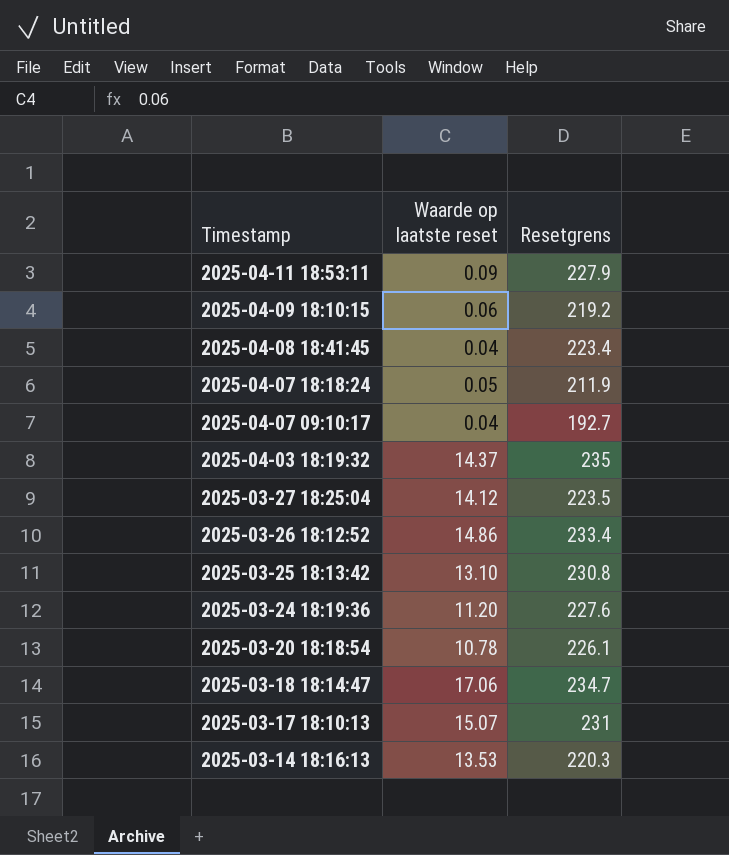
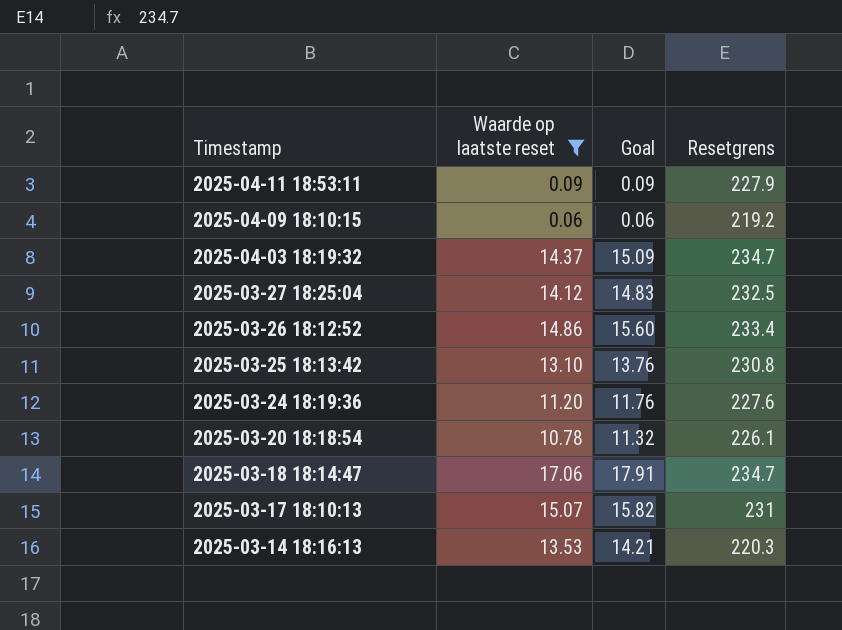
filter: none -> Waarde op laatste reset >= 0.06
column Goal | formula: none -> [Waarde op laatste reset] * 1.05
2025-04-03 18:19:32 | Resetgrens: 235 -> 234.7
2025-03-27 18:25:04 | Resetgrens: 223.5 -> 232.5

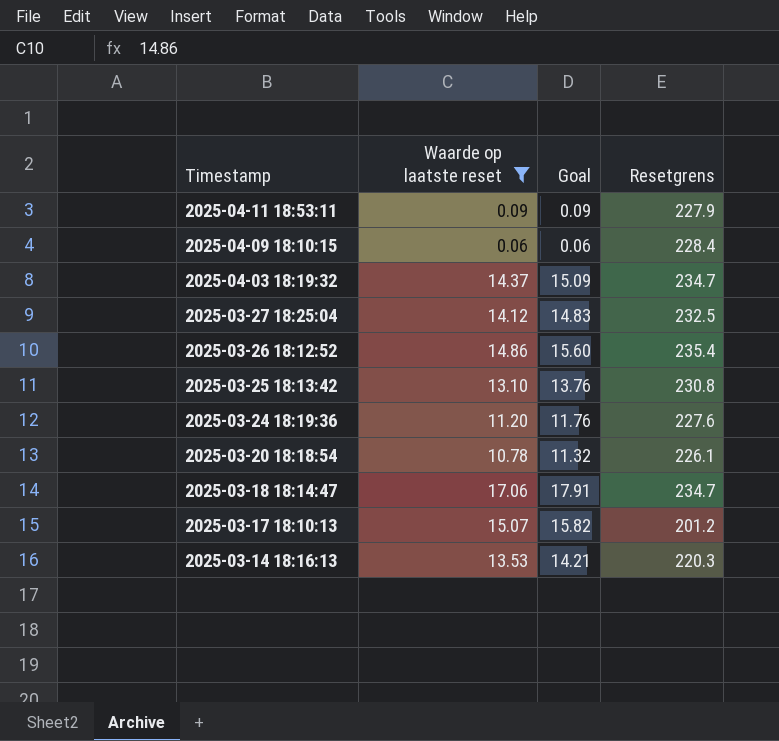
2025-04-09 18:10:15 | Resetgrens: 219.2 -> 228.4
2025-03-26 18:12:52 | Resetgrens: 233.4 -> 235.4
2025-03-17 18:10:13 | Resetgrens: 231 -> 201.2

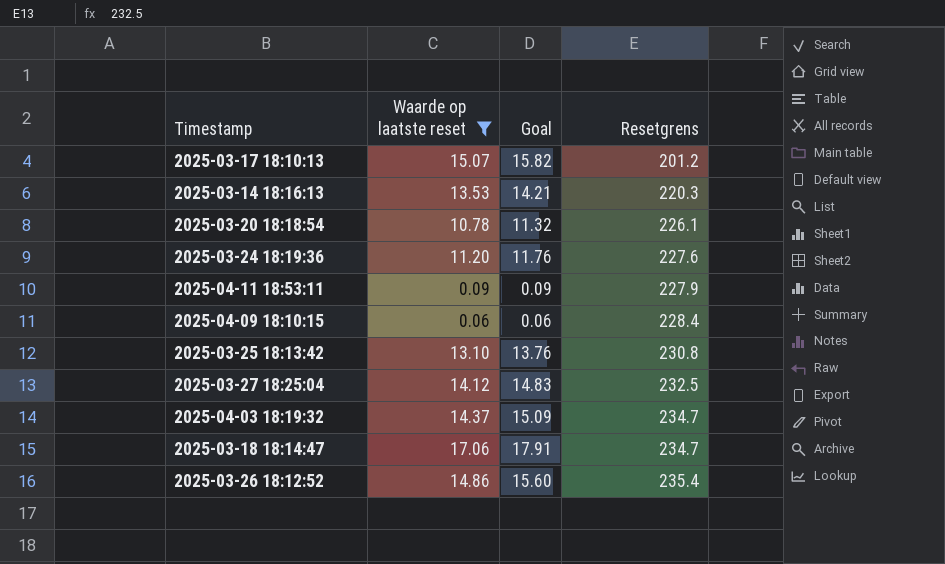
row order: Timestamp descending -> Resetgrens ascending

